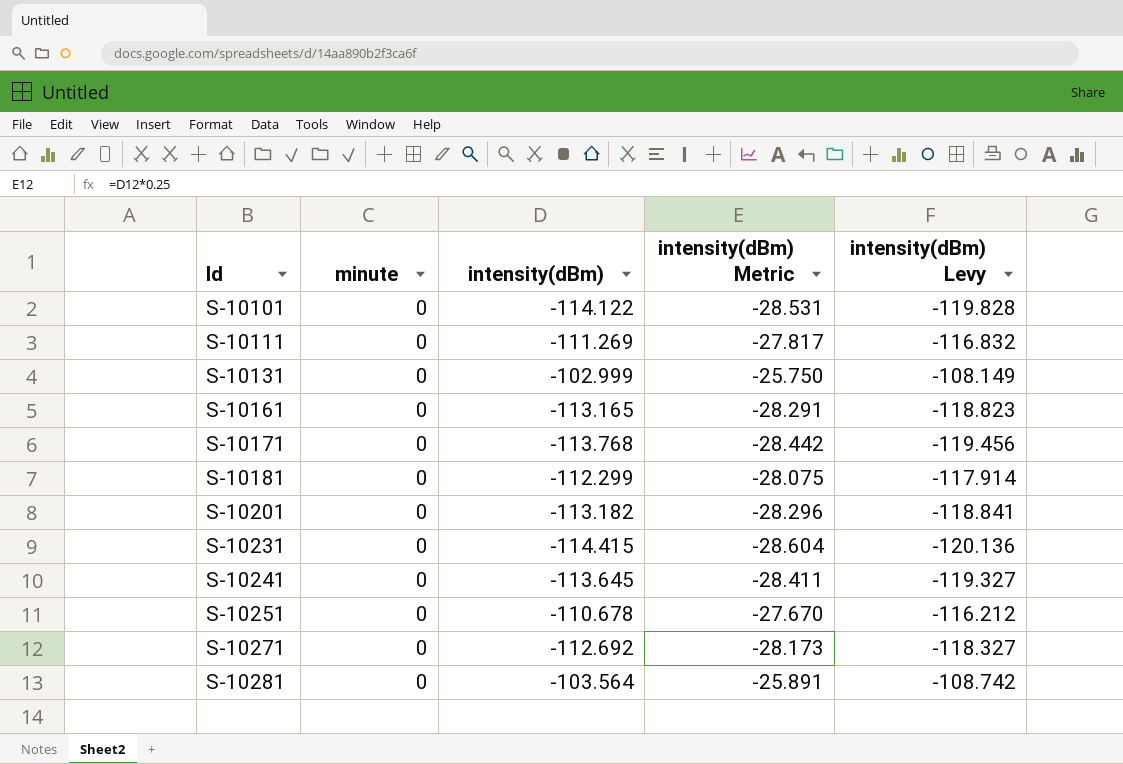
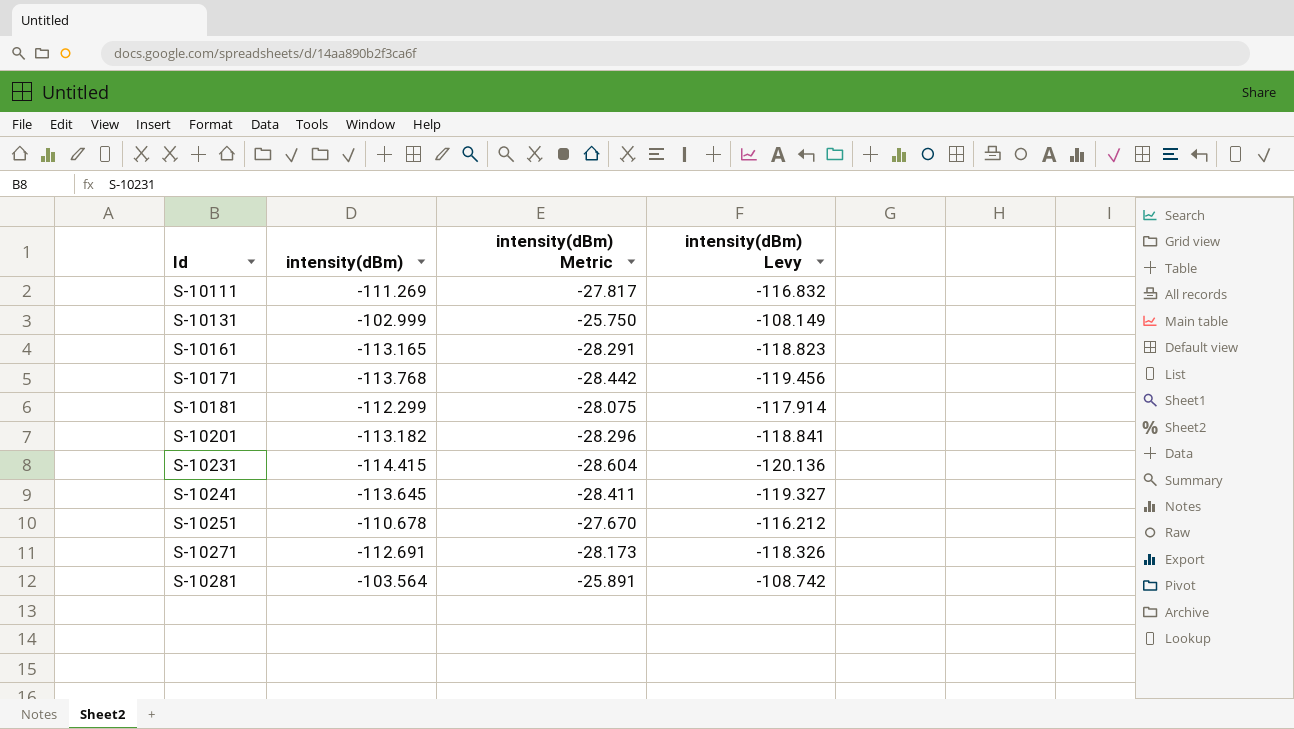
column minute | position: 2 -> none
row S-10101: 0 | -114.122 | -28.531 | -119.828 -> none
S-10271 | intensity(dBm): -112.692 -> -112.691
S-10271 | intensity(dBm) Levy: -118.327 -> -118.326

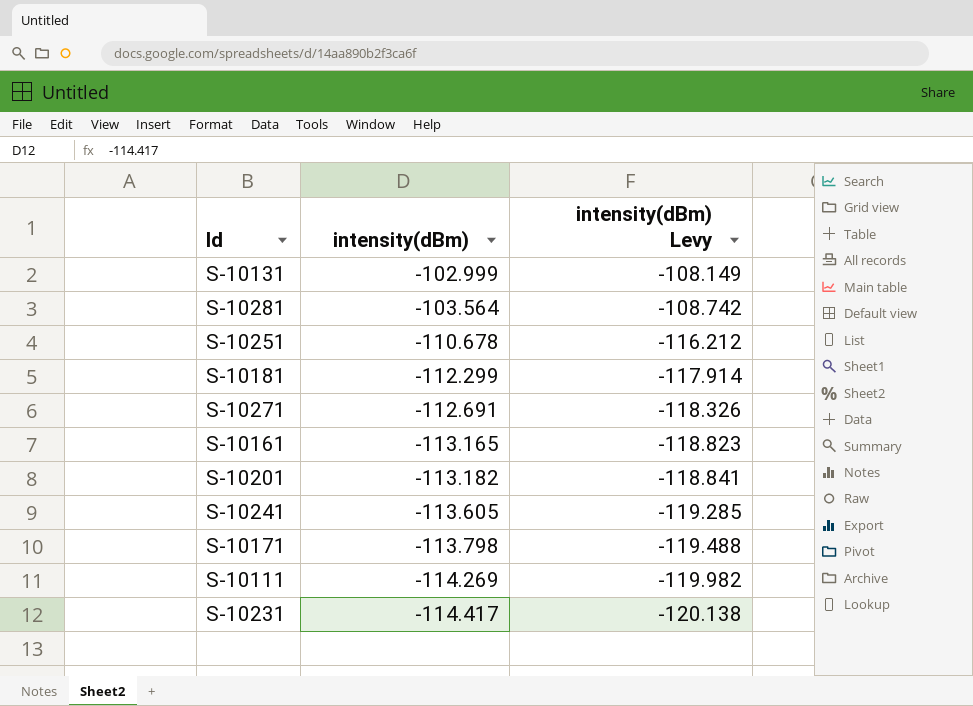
row order: Id ascending -> intensity(dBm) descending
column intensity(dBm) Metric | formula: [intensity(dBm)] * 0.25 -> none
S-10241 | intensity(dBm): -113.645 -> -113.605
S-10241 | intensity(dBm) Levy: -119.327 -> -119.285
S-10171 | intensity(dBm): -113.768 -> -113.798
S-10171 | intensity(dBm) Levy: -119.456 -> -119.488
S-10111 | intensity(dBm): -111.269 -> -114.269
S-10111 | intensity(dBm) Levy: -116.832 -> -119.982
S-10231 | intensity(dBm): -114.415 -> -114.417
S-10231 | intensity(dBm) Levy: -120.136 -> -120.138

